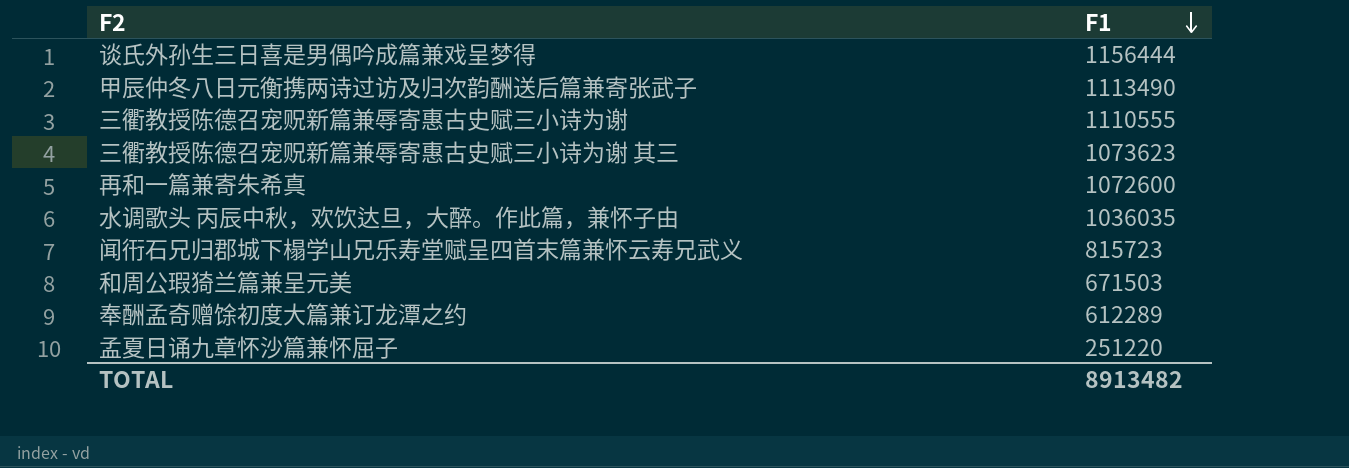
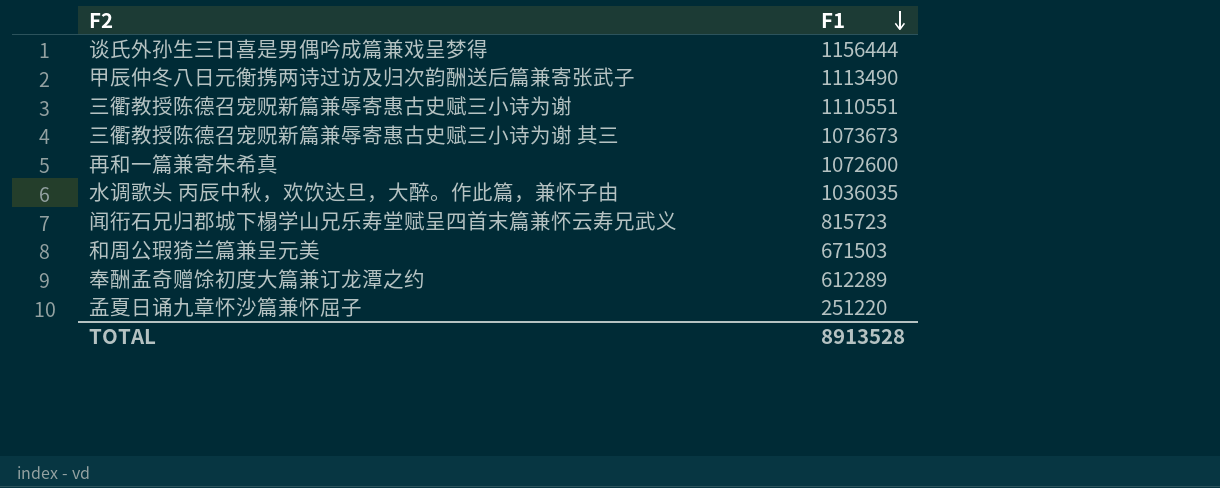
三衢教授陈德召宠贶新篇兼辱寄惠古史赋三小诗为谢 | F1: 1110555 -> 1110551
三衢教授陈德召宠贶新篇兼辱寄惠古史赋三小诗为谢 其三 | F1: 1073623 -> 1073673
TOTAL | F1: 8913482 -> 8913528

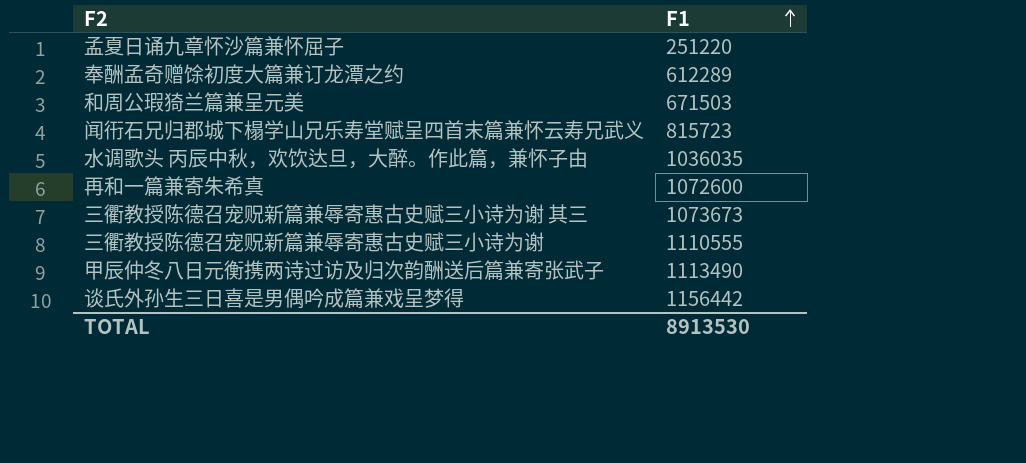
row order: F1 descending -> F1 ascending
三衢教授陈德召宠贶新篇兼辱寄惠古史赋三小诗为谢 | F1: 1110551 -> 1110555
谈氏外孙生三日喜是男偶吟成篇兼戏呈梦得 | F1: 1156444 -> 1156442
TOTAL | F1: 8913528 -> 8913530

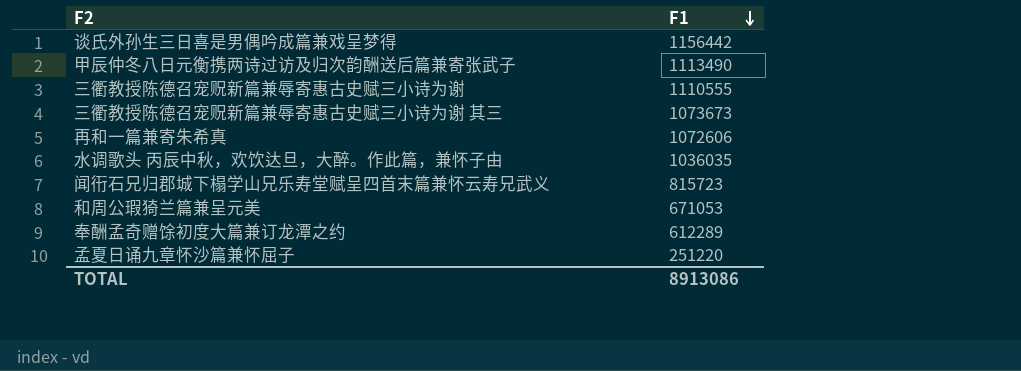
row order: F1 ascending -> F1 descending
再和一篇兼寄朱希真 | F1: 1072600 -> 1072606
和周公瑕猗兰篇兼呈元美 | F1: 671503 -> 671053
TOTAL | F1: 8913530 -> 8913086

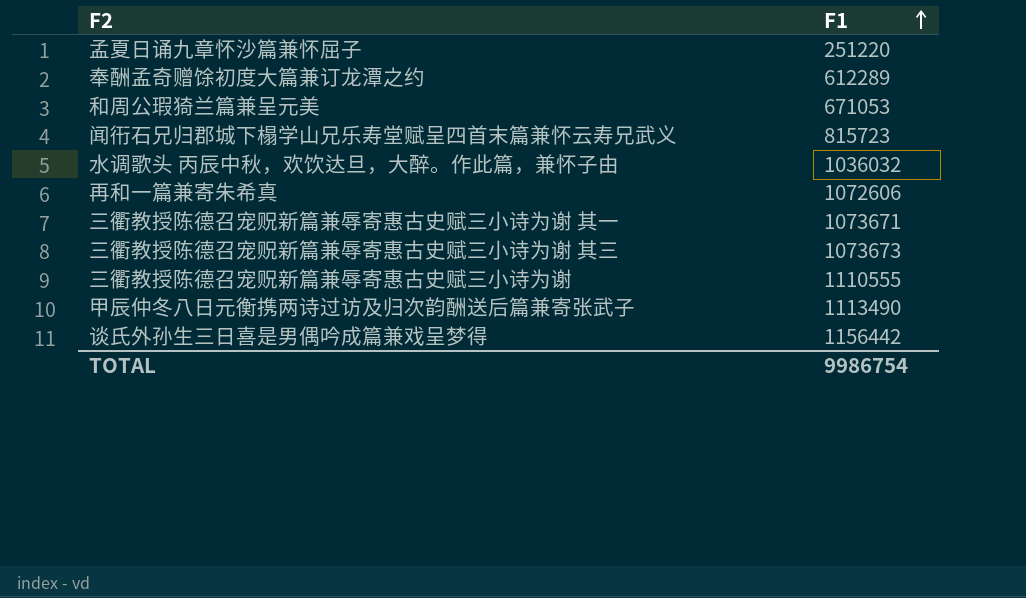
row order: F1 descending -> F1 ascending
水调歌头 丙辰中秋，欢饮达旦，大醉。作此篇，兼怀子由 | F1: 1036035 -> 1036032
row 三衢教授陈德召宠贶新篇兼辱寄惠古史赋三小诗为谢 其一: none -> 1073671
TOTAL | F1: 8913086 -> 9986754

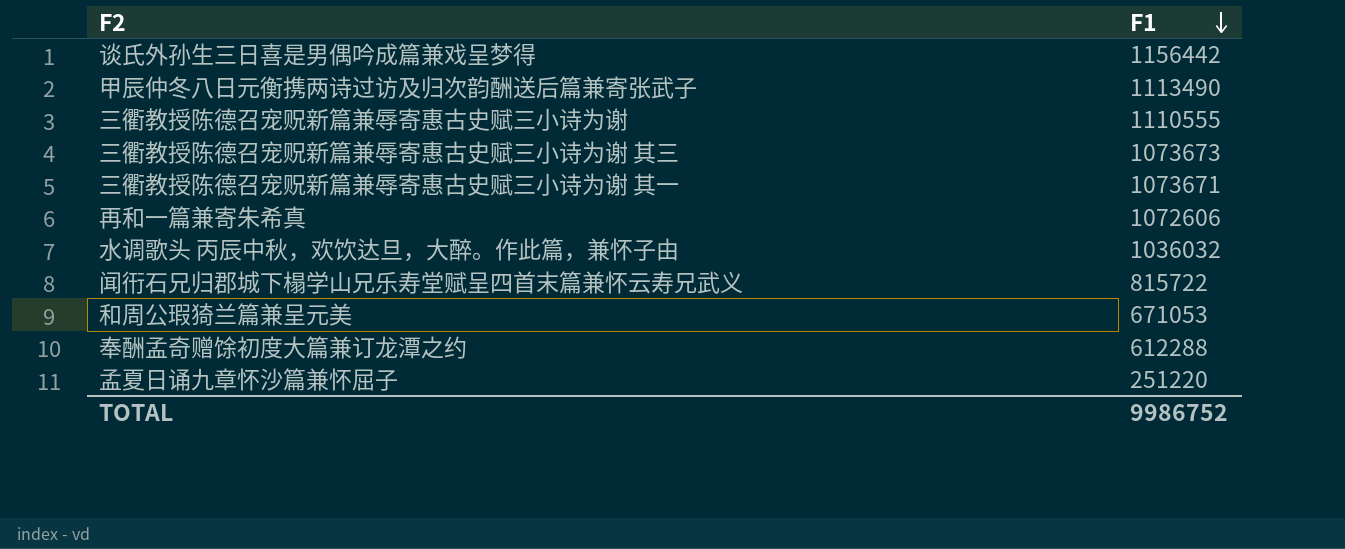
row order: F1 ascending -> F1 descending
闻衎石兄归郡城下榻学山兄乐寿堂赋呈四首末篇兼怀云寿兄武义 | F1: 815723 -> 815722
奉酬孟奇赠馀初度大篇兼订龙潭之约 | F1: 612289 -> 612288
TOTAL | F1: 9986754 -> 9986752

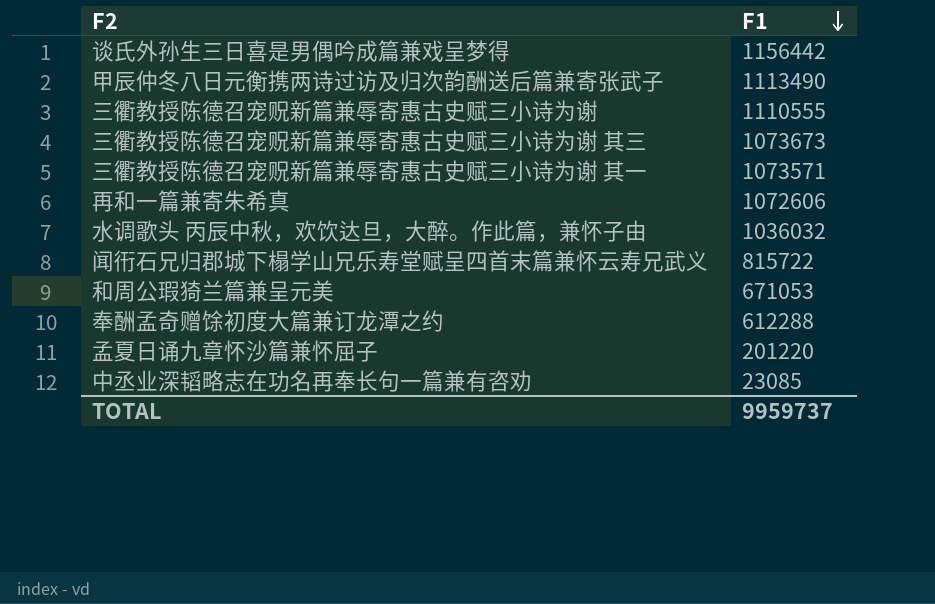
三衢教授陈德召宠贶新篇兼辱寄惠古史赋三小诗为谢 其一 | F1: 1073671 -> 1073571
孟夏日诵九章怀沙篇兼怀屈子 | F1: 251220 -> 201220
row 中丞业深韬略志在功名再奉长句一篇兼有咨劝: none -> 23085
TOTAL | F1: 9986752 -> 9959737

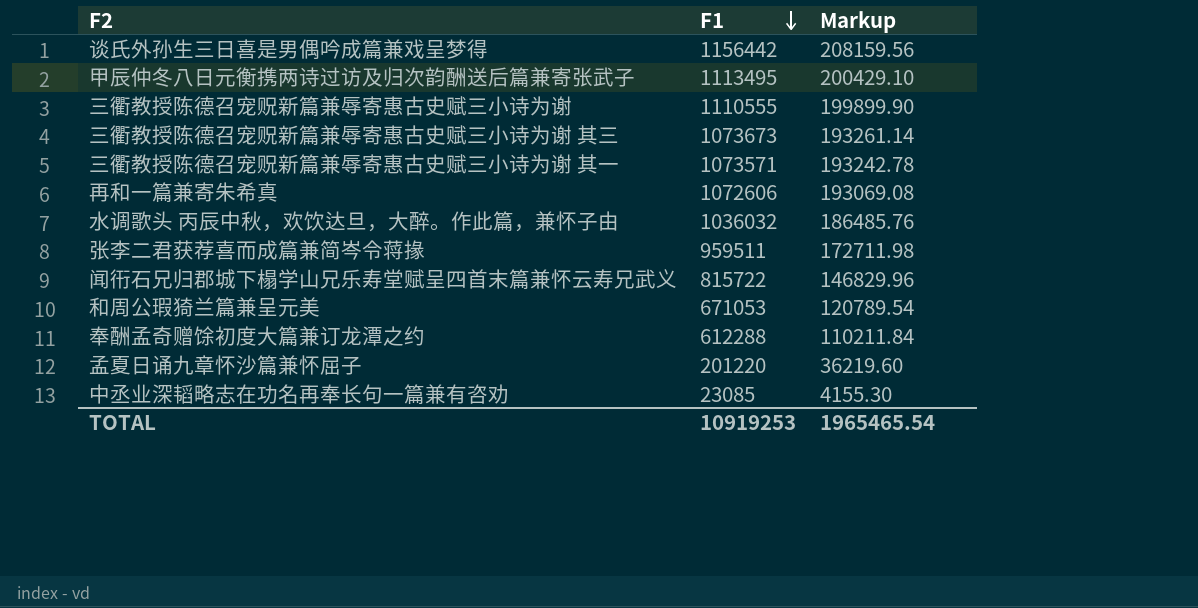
column Markup | formula: none -> [F1] * 0.18
甲辰仲冬八日元衡携两诗过访及归次韵酬送后篇兼寄张武子 | F1: 1113490 -> 1113495
row 张李二君获荐喜而成篇兼简岑令蒋掾: none -> 959511 | 172711.98
TOTAL | F1: 9959737 -> 10919253

